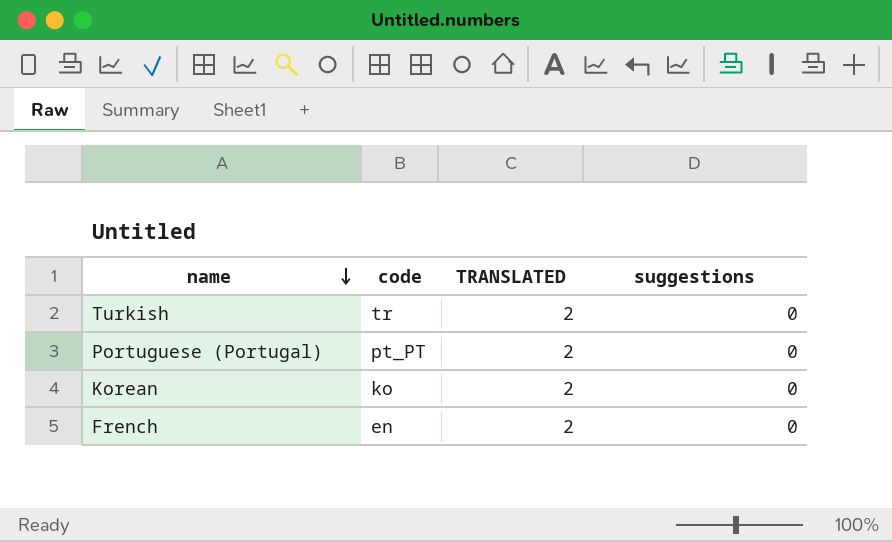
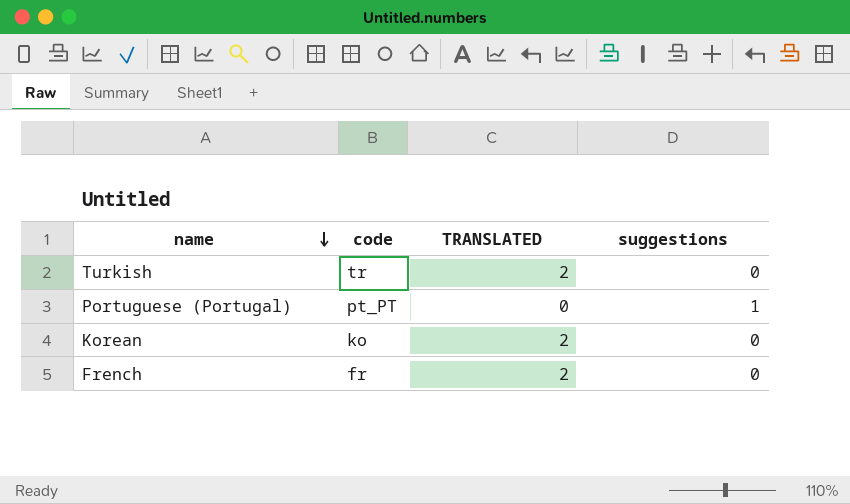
Portuguese (Portugal) | TRANSLATED: 2 -> 0
Portuguese (Portugal) | suggestions: 0 -> 1
French | code: en -> fr

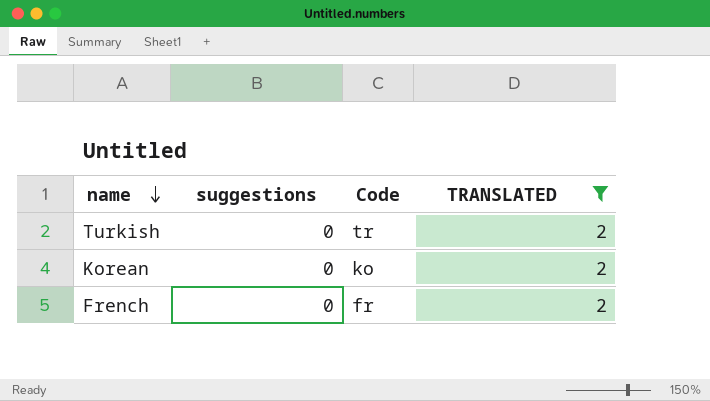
filter: none -> TRANSLATED = 2
column suggestions | position: 4 -> 2
column name: code -> Code

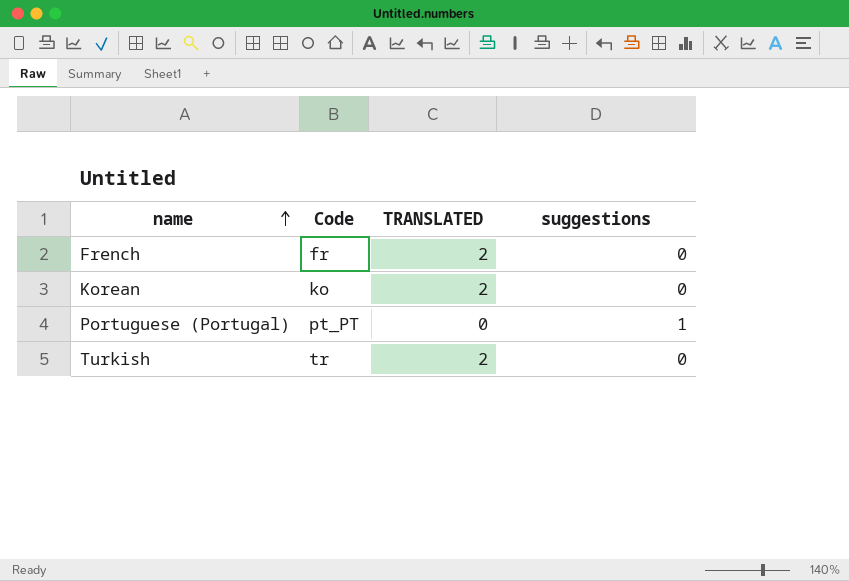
filter: TRANSLATED = 2 -> none
row order: name descending -> name ascending
column suggestions | position: 2 -> 4

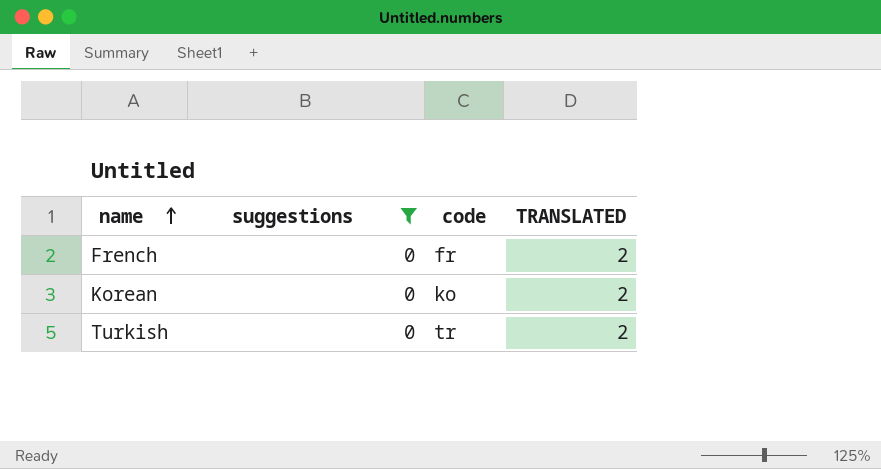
filter: none -> suggestions = 0
column suggestions | position: 4 -> 2
column name: Code -> code

